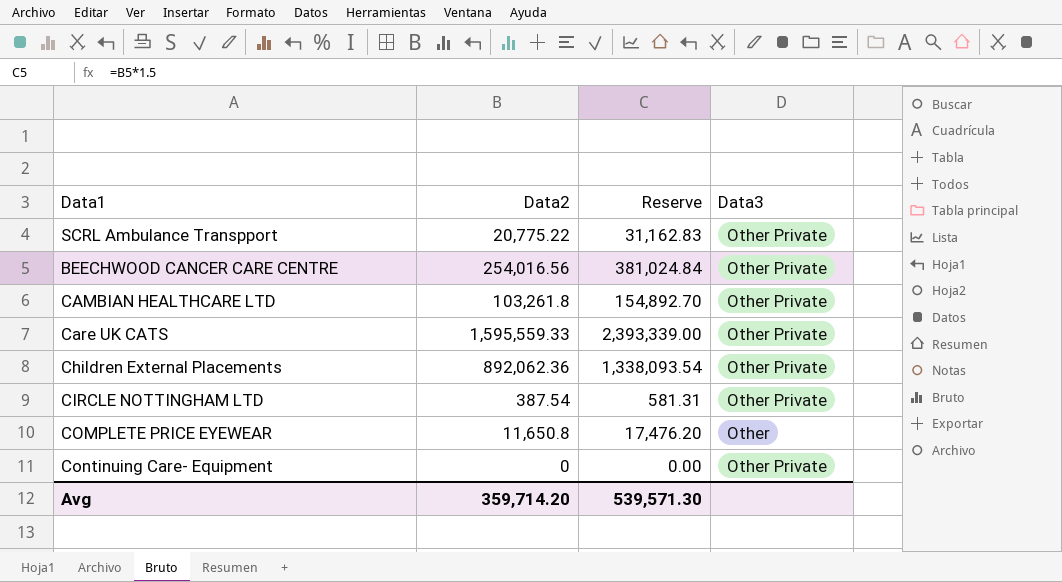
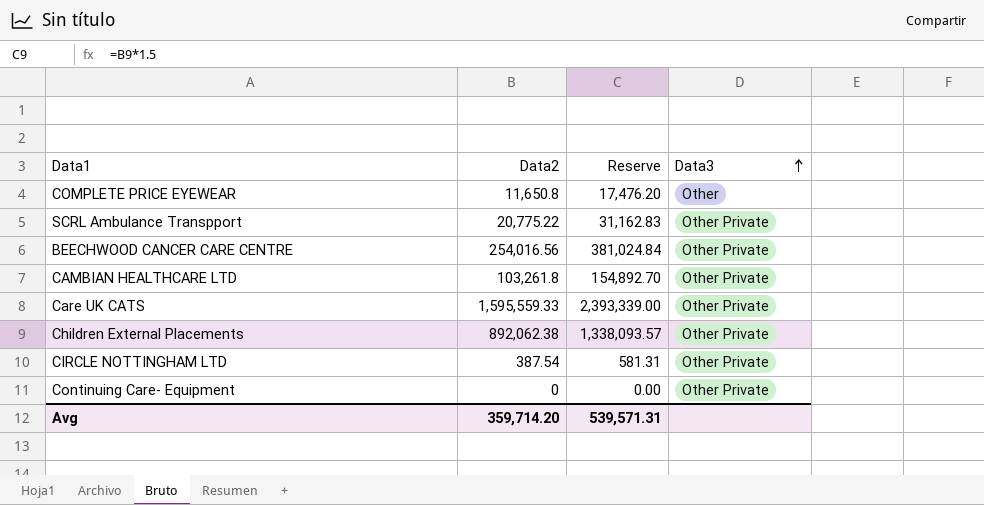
row order: none -> Data3 ascending
Children External Placements | Data2: 892,062.36 -> 892,062.38
Children External Placements | Reserve: 1,338,093.54 -> 1,338,093.57
Avg | Reserve: 539,571.30 -> 539,571.31

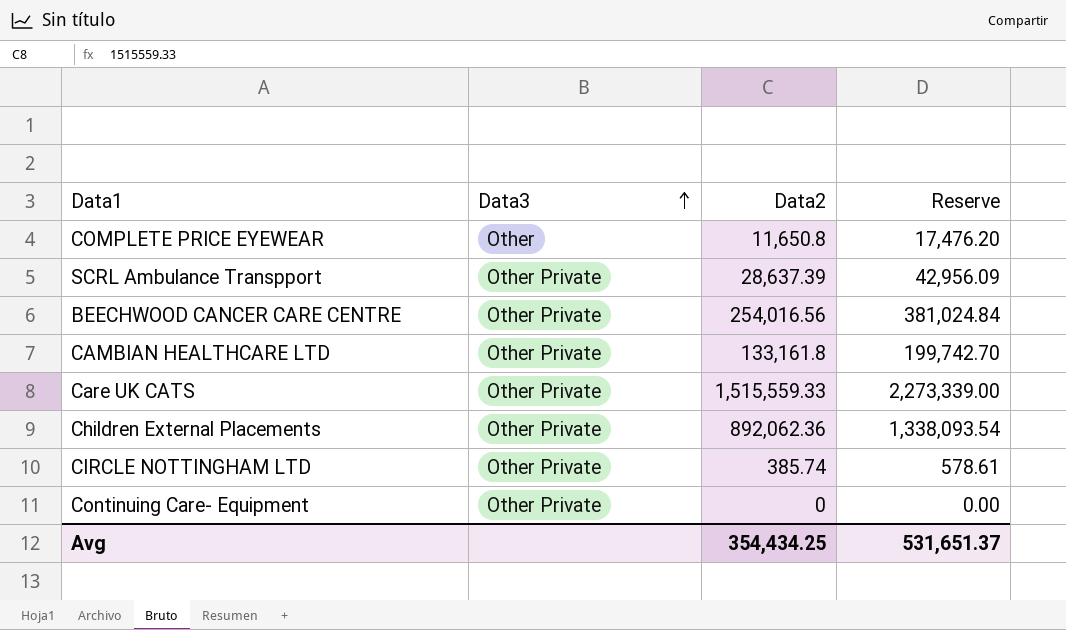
column Data3 | position: 4 -> 2
SCRL Ambulance Transpport | Data2: 20,775.22 -> 28,637.39
SCRL Ambulance Transpport | Reserve: 31,162.83 -> 42,956.09
CAMBIAN HEALTHCARE LTD | Data2: 103,261.8 -> 133,161.8
CAMBIAN HEALTHCARE LTD | Reserve: 154,892.70 -> 199,742.70
Care UK CATS | Data2: 1,595,559.33 -> 1,515,559.33
Care UK CATS | Reserve: 2,393,339.00 -> 2,273,339.00
Children External Placements | Data2: 892,062.38 -> 892,062.36
Children External Placements | Reserve: 1,338,093.57 -> 1,338,093.54
CIRCLE NOTTINGHAM LTD | Data2: 387.54 -> 385.74
CIRCLE NOTTINGHAM LTD | Reserve: 581.31 -> 578.61
Avg | Data2: 359,714.20 -> 354,434.25
Avg | Reserve: 539,571.31 -> 531,651.37

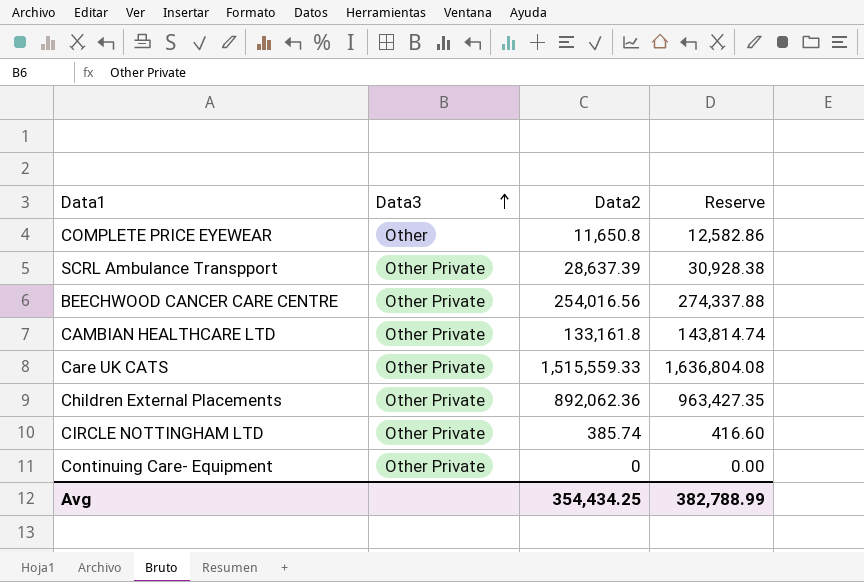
column Reserve | formula: [Data2] * 1.5 -> [Data2] * 1.08
Avg | Reserve: 531,651.37 -> 382,788.99

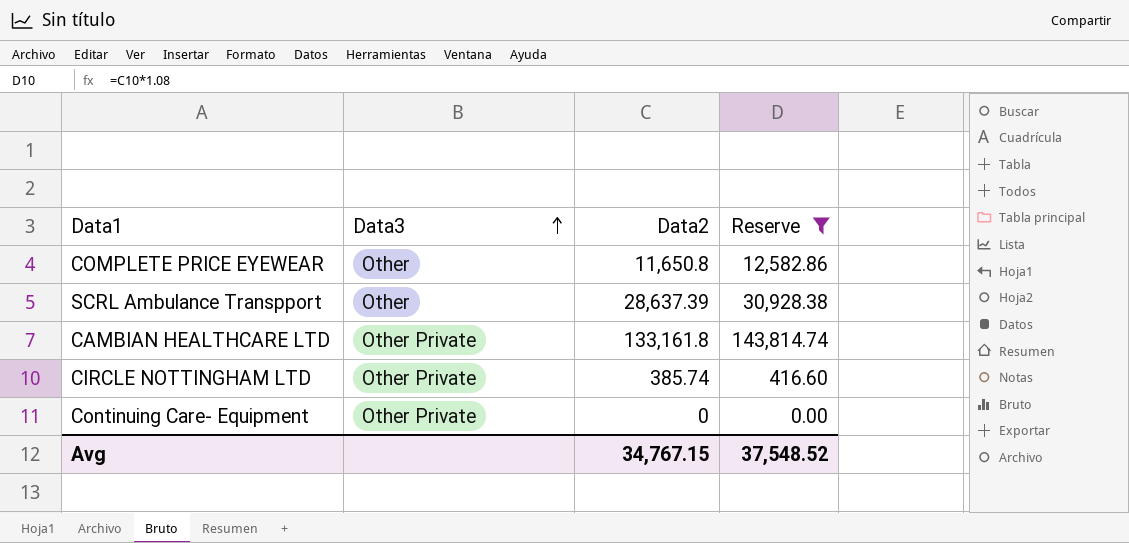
filter: none -> Reserve <= 143,814.74
SCRL Ambulance Transpport | Data3: Other Private -> Other
Avg | Data2: 354,434.25 -> 34,767.15
Avg | Reserve: 382,788.99 -> 37,548.52

